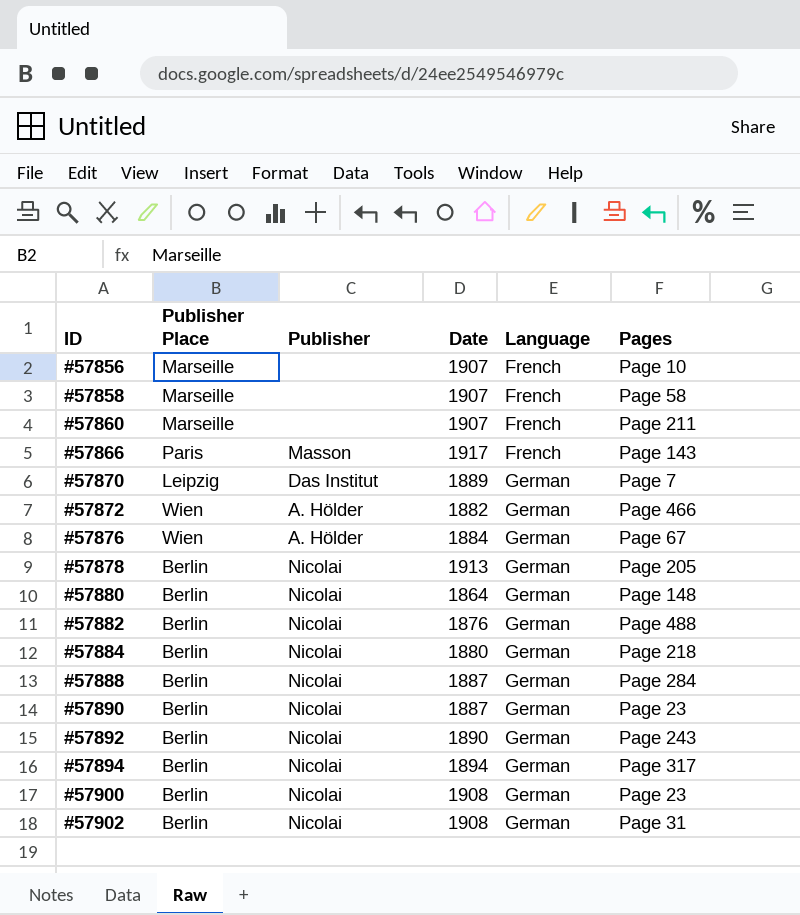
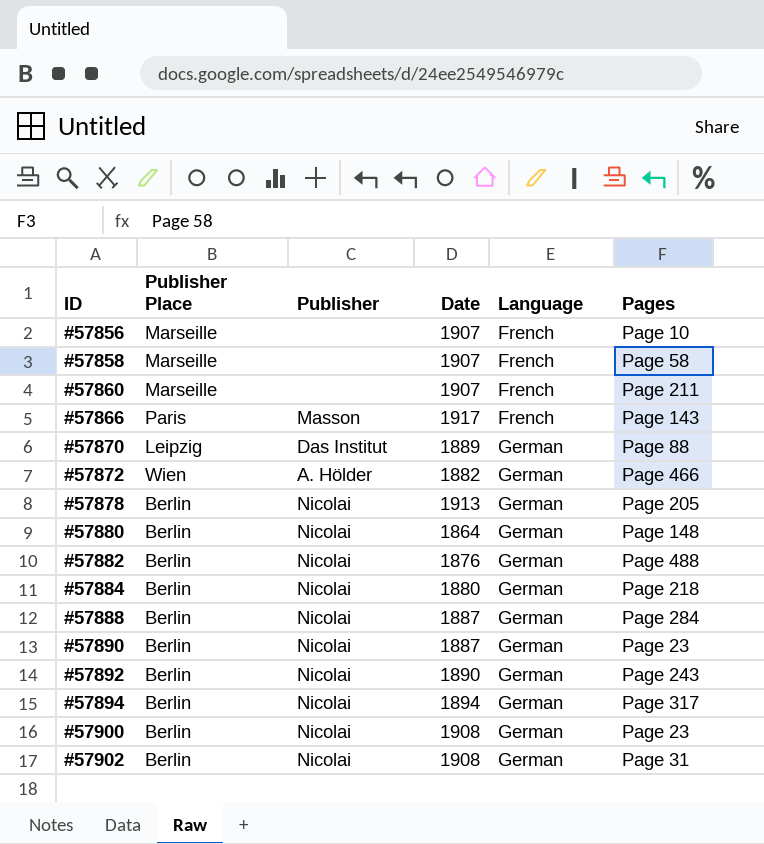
row #57876: Wien | A. Hölder | 1884 | German | Page 67 -> none
#57870 | Pages: Page 7 -> Page 88

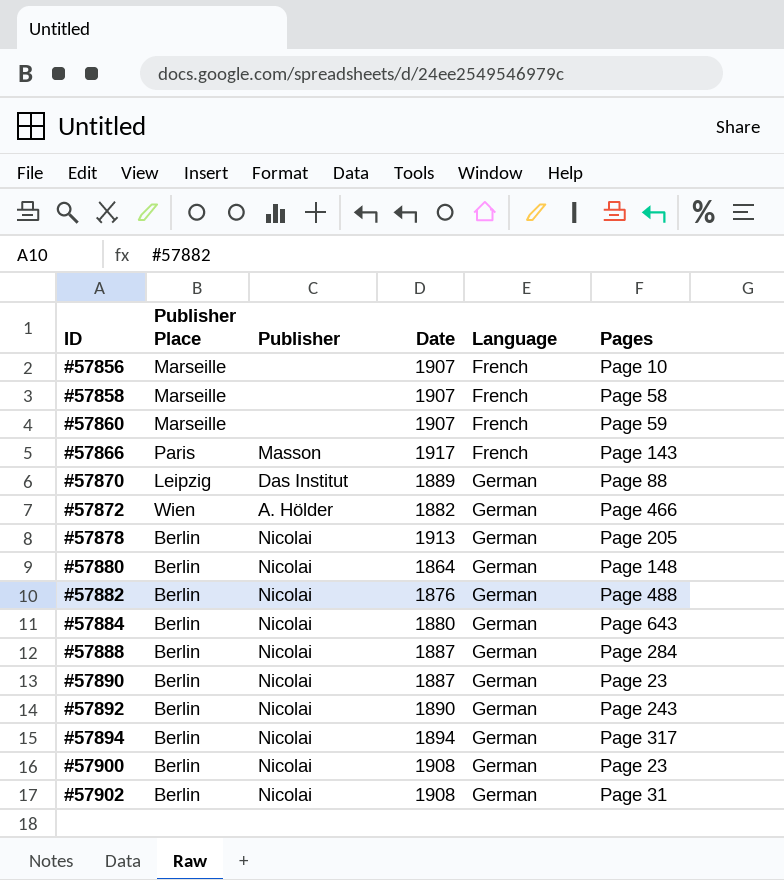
#57860 | Pages: Page 211 -> Page 59
#57884 | Pages: Page 218 -> Page 643

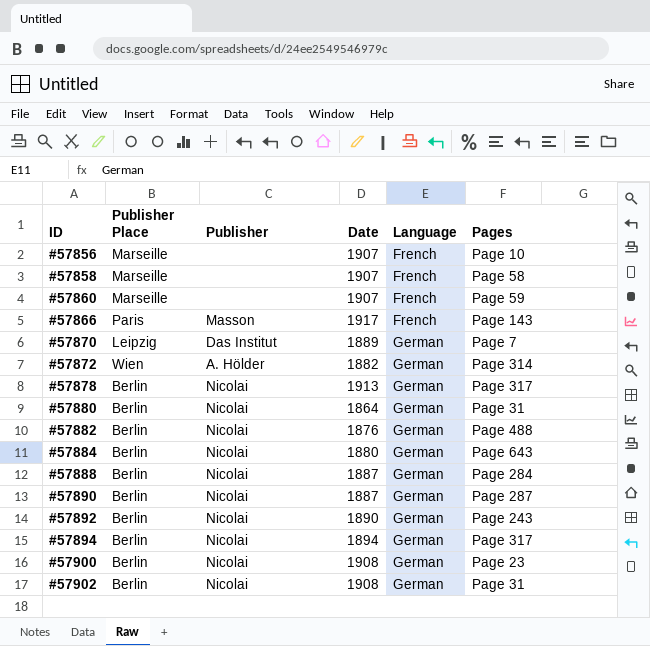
#57870 | Pages: Page 88 -> Page 7
#57872 | Pages: Page 466 -> Page 314
#57878 | Pages: Page 205 -> Page 317
#57880 | Pages: Page 148 -> Page 31
#57890 | Pages: Page 23 -> Page 287

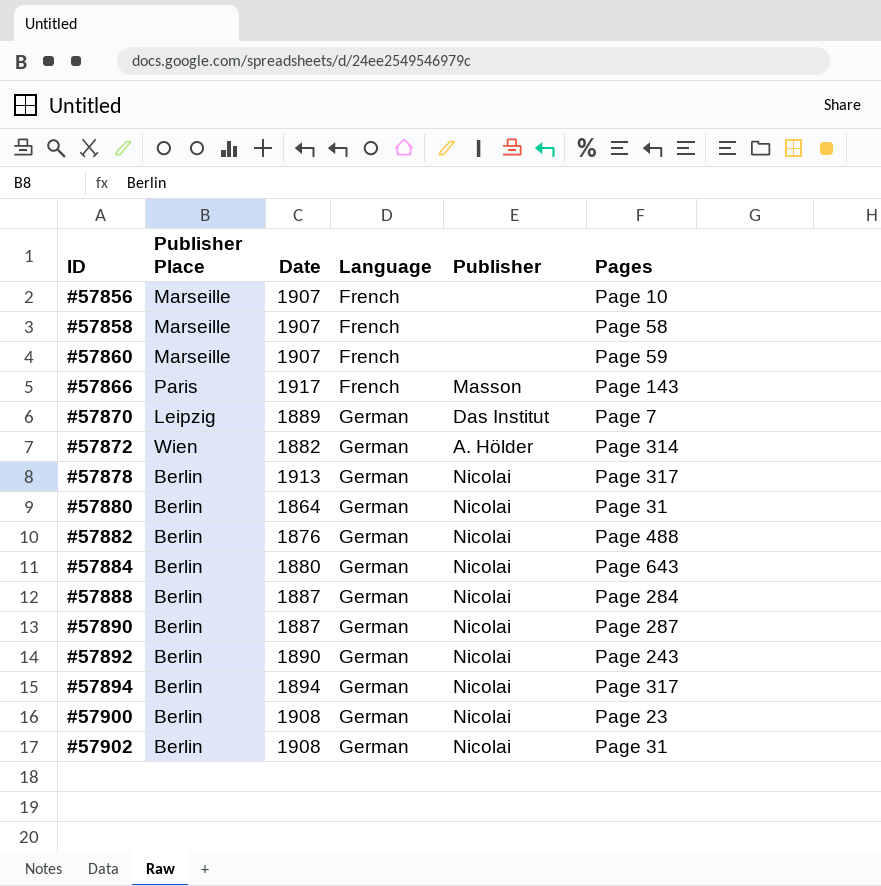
column Publisher | position: 3 -> 5

